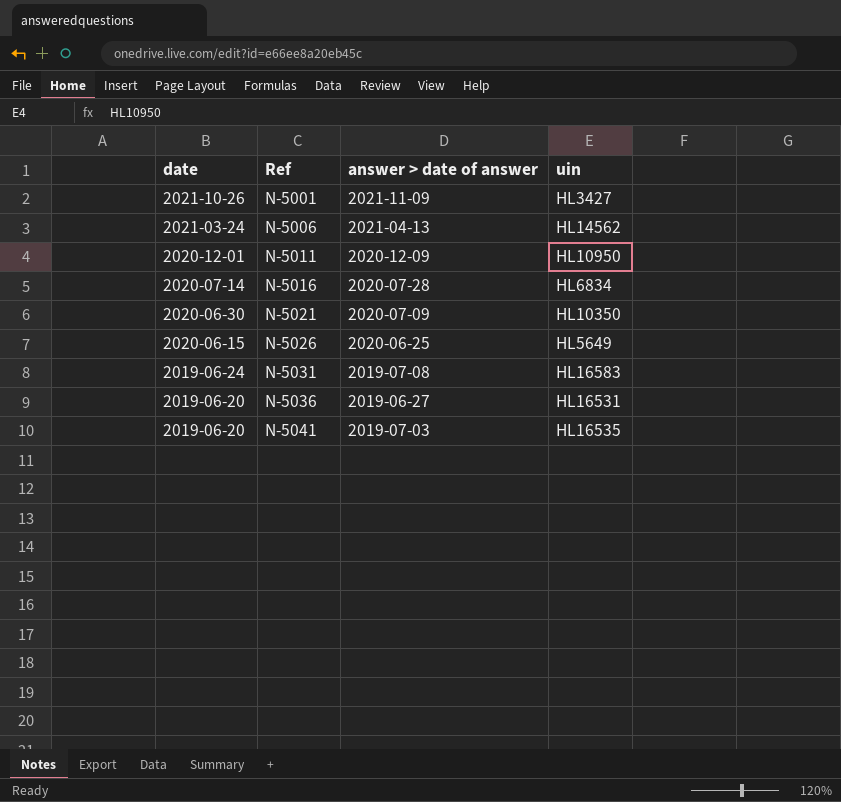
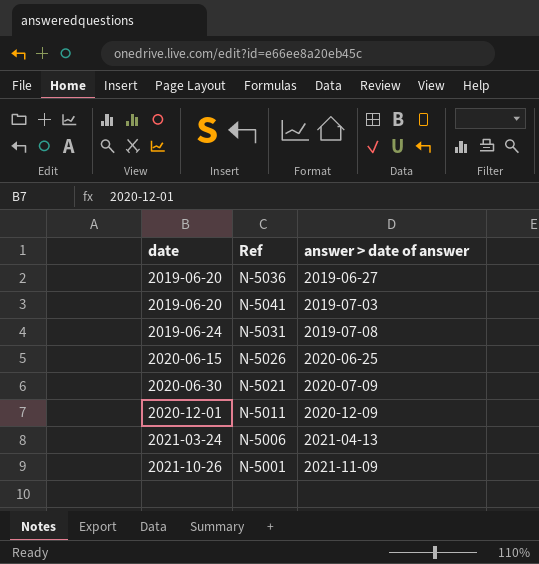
row order: date descending -> date ascending
column uin | position: 4 -> none
row N-5016: 2020-07-14 | 2020-07-28 | HL6834 -> none

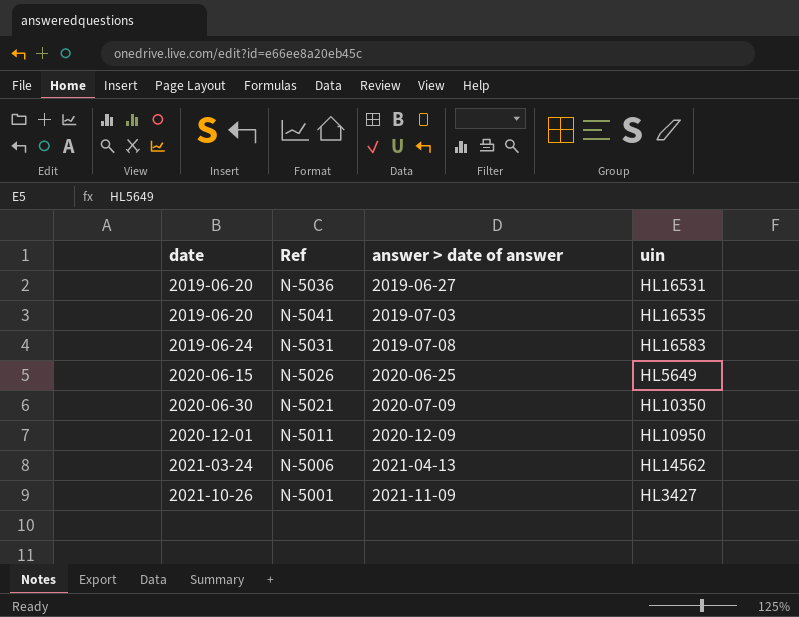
column uin | position: none -> 4

